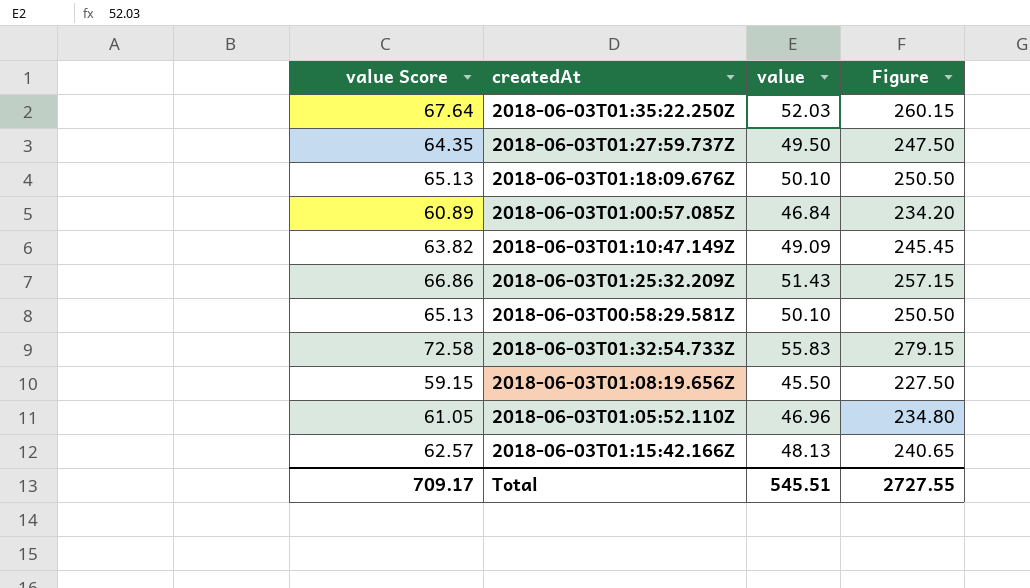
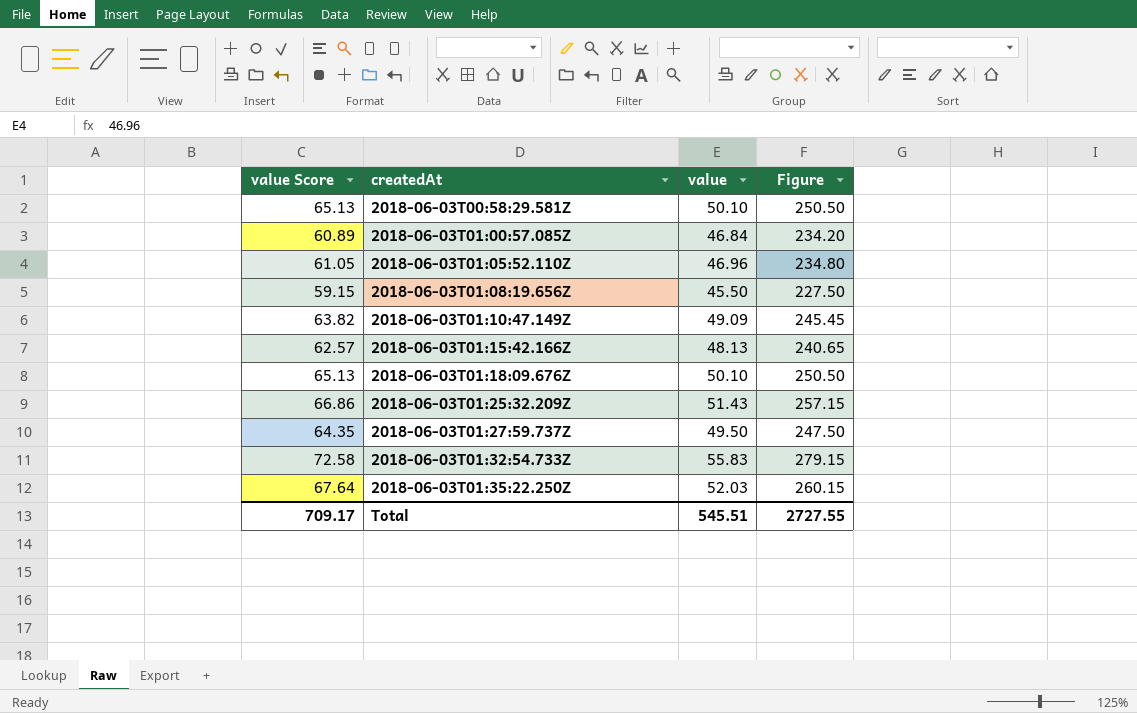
row order: none -> createdAt ascending

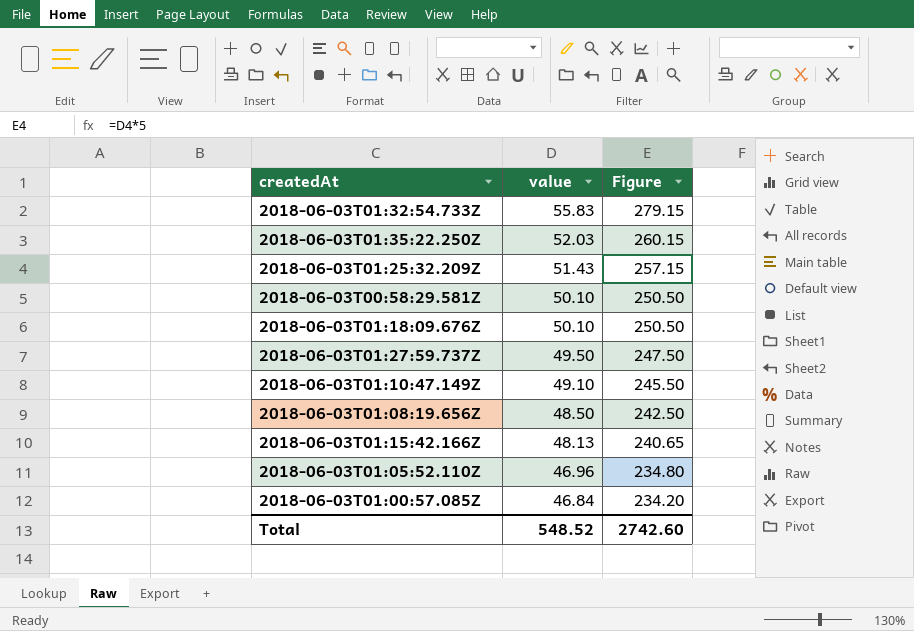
row order: createdAt ascending -> value descending
column value Score | formula: [value] * 1.3 -> none
2018-06-03T01:10:47.149Z | value: 49.09 -> 49.10
2018-06-03T01:10:47.149Z | Figure: 245.45 -> 245.50
2018-06-03T01:08:19.656Z | value: 45.50 -> 48.50
2018-06-03T01:08:19.656Z | Figure: 227.50 -> 242.50
Total | value: 545.51 -> 548.52
Total | Figure: 2727.55 -> 2742.60

